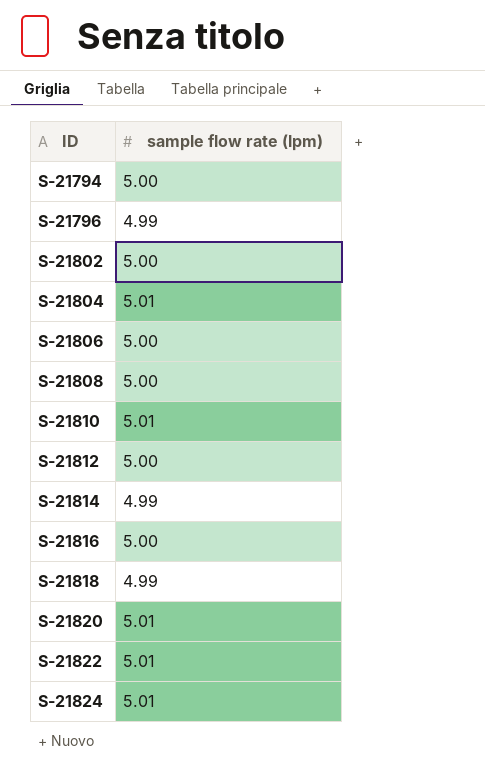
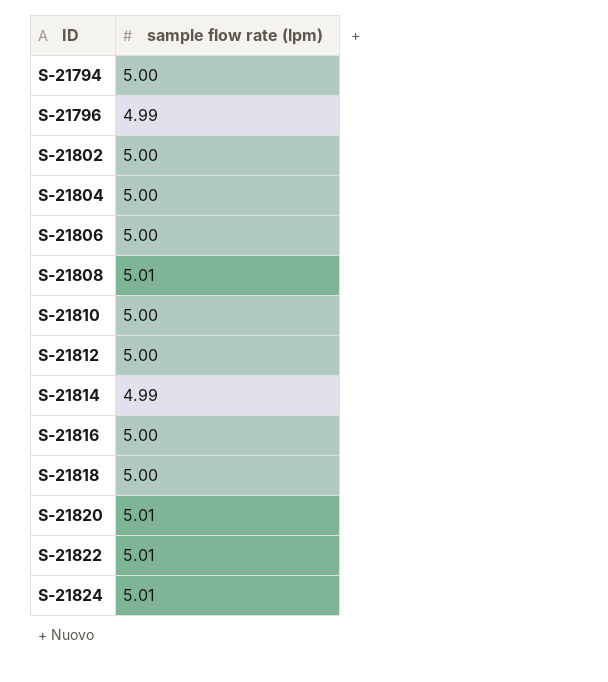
S-21804 | sample flow rate (lpm): 5.01 -> 5.00
S-21808 | sample flow rate (lpm): 5.00 -> 5.01
S-21810 | sample flow rate (lpm): 5.01 -> 5.00
S-21818 | sample flow rate (lpm): 4.99 -> 5.00

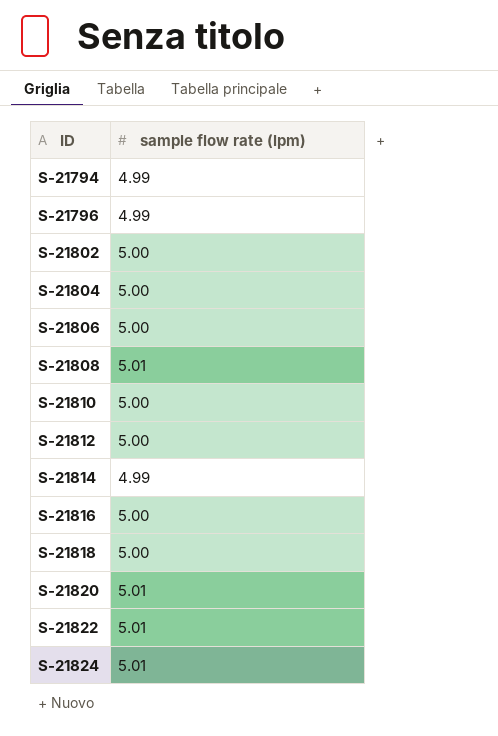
S-21794 | sample flow rate (lpm): 5.00 -> 4.99

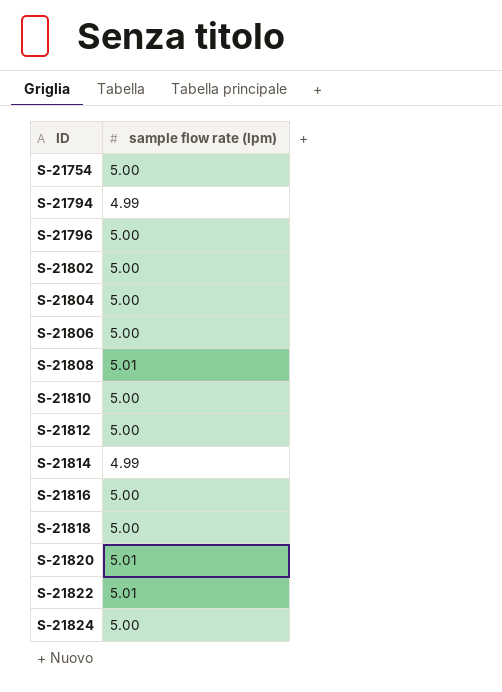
row S-21754: none -> 5.00
S-21796 | sample flow rate (lpm): 4.99 -> 5.00
S-21824 | sample flow rate (lpm): 5.01 -> 5.00

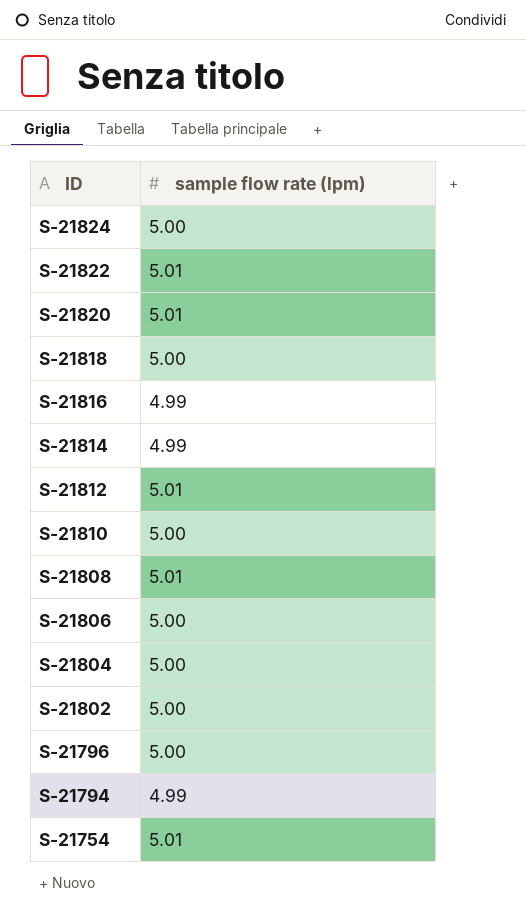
row order: ID ascending -> ID descending
S-21816 | sample flow rate (lpm): 5.00 -> 4.99
S-21812 | sample flow rate (lpm): 5.00 -> 5.01
S-21754 | sample flow rate (lpm): 5.00 -> 5.01

